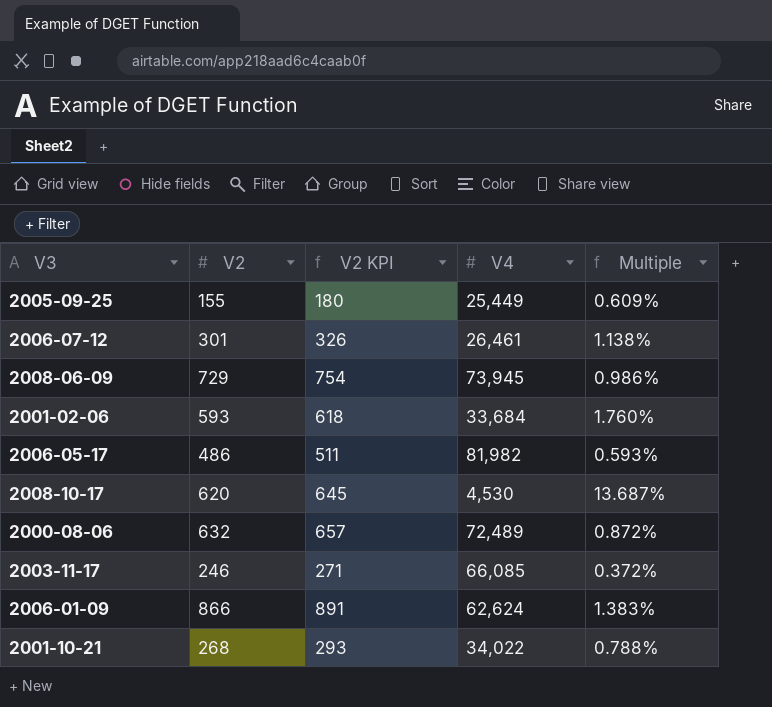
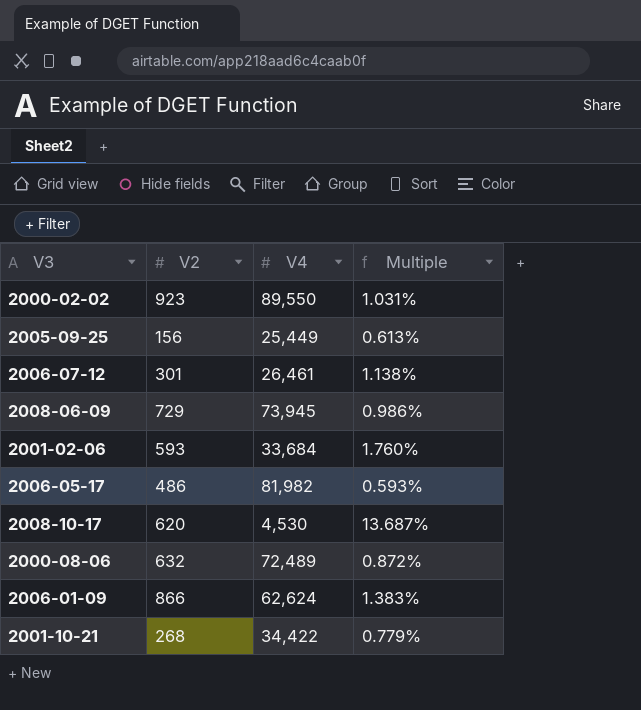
column V2 KPI | formula: [V2] + 25 -> none
row 2003-11-17: 246 | 271 | 66,085 | 0.372% -> none
row 2000-02-02: none -> 923 | 89,550 | 1.031%
2005-09-25 | V2: 155 -> 156
2005-09-25 | Multiple: 0.609% -> 0.613%
2001-10-21 | V4: 34,022 -> 34,422
2001-10-21 | Multiple: 0.788% -> 0.779%

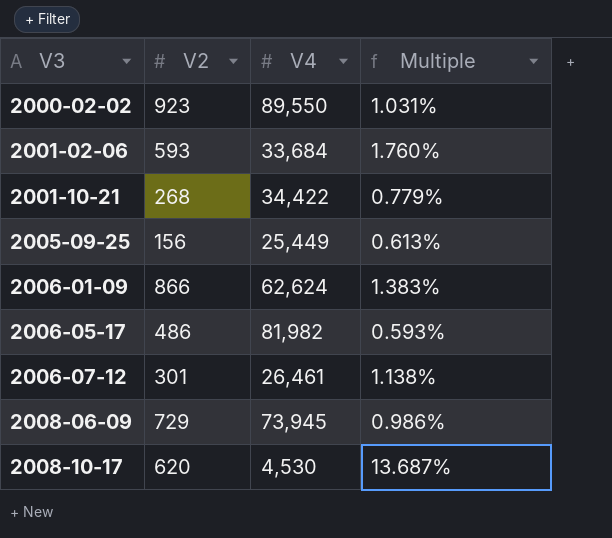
row order: none -> V3 ascending
row 2000-08-06: 632 | 72,489 | 0.872% -> none

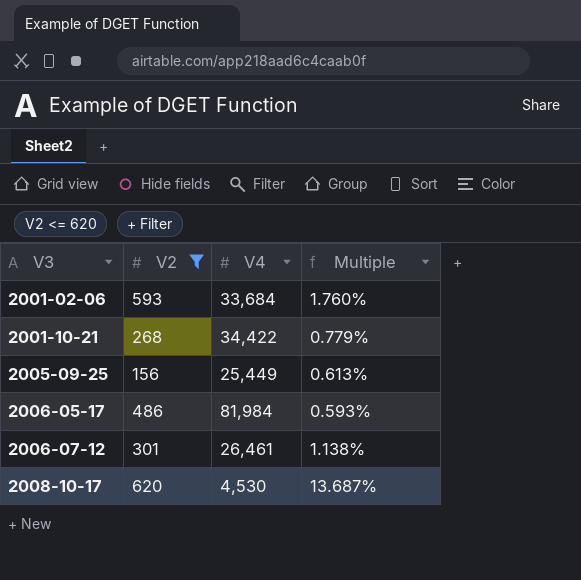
filter: none -> V2 <= 620
2006-05-17 | V4: 81,982 -> 81,984

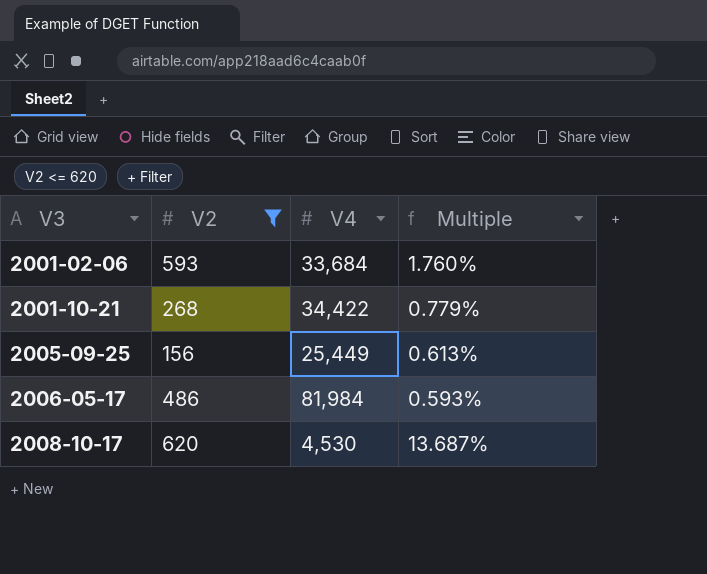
row 2006-07-12: 301 | 26,461 | 1.138% -> none

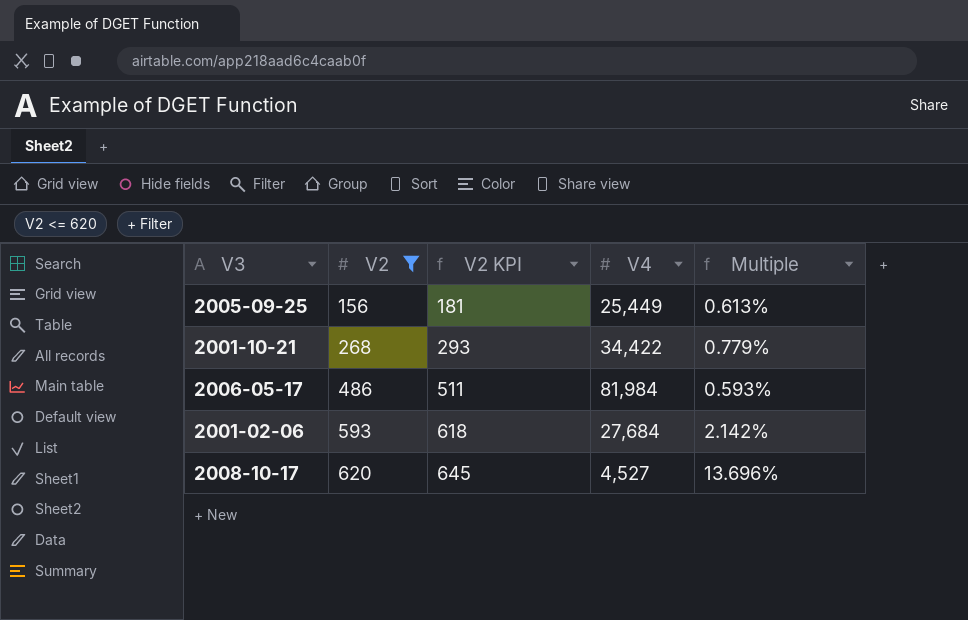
row order: V3 ascending -> V2 ascending
column V2 KPI | formula: none -> [V2] + 25
2001-02-06 | V4: 33,684 -> 27,684
2001-02-06 | Multiple: 1.760% -> 2.142%
2008-10-17 | V4: 4,530 -> 4,527
2008-10-17 | Multiple: 13.687% -> 13.696%

